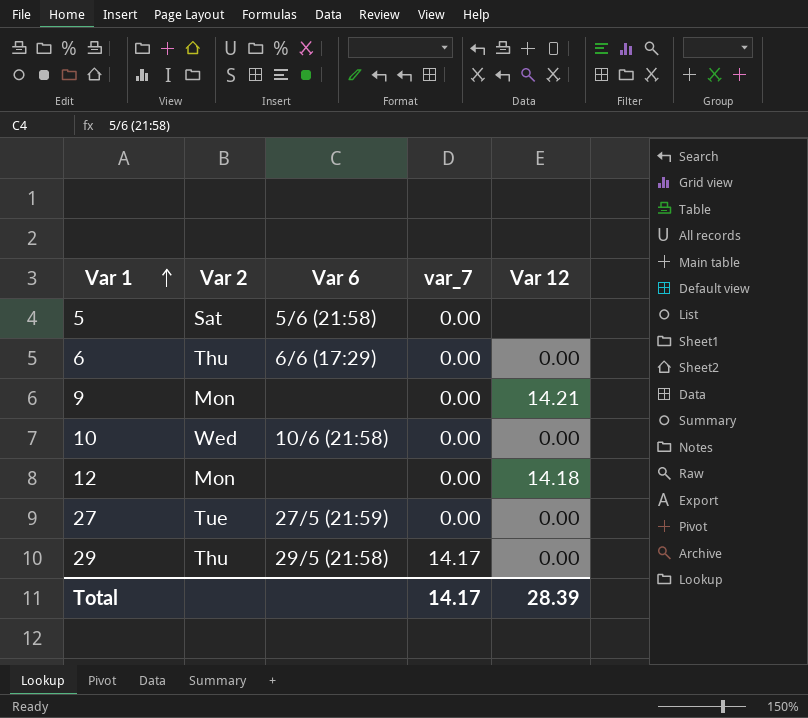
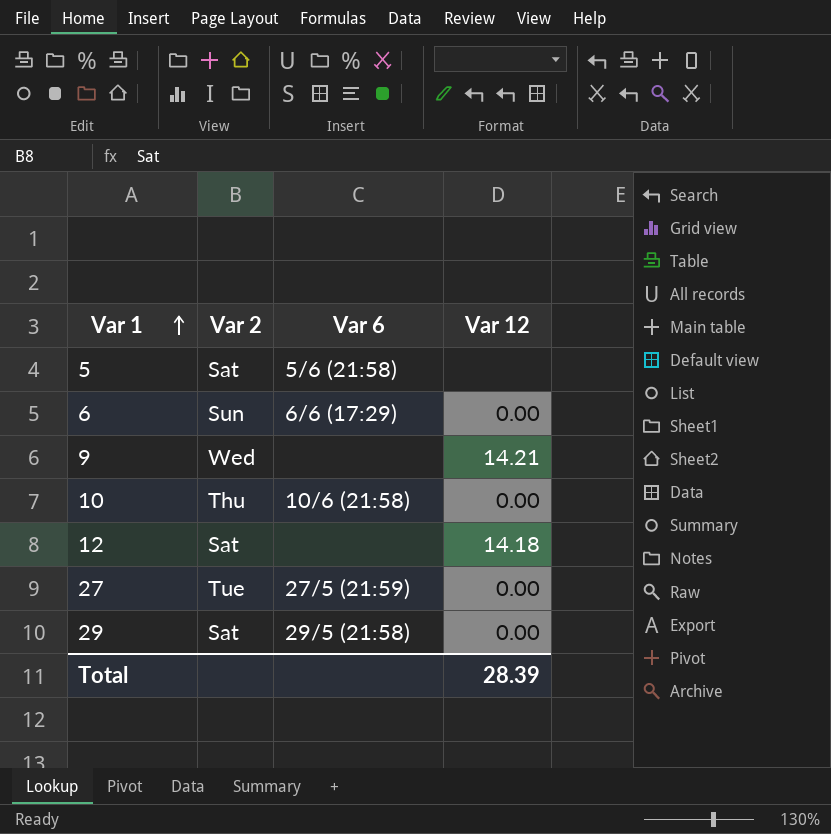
column var_7 | position: 4 -> none
6 | Var 2: Thu -> Sun
9 | Var 2: Mon -> Wed
10 | Var 2: Wed -> Thu
12 | Var 2: Mon -> Sat
29 | Var 2: Thu -> Sat

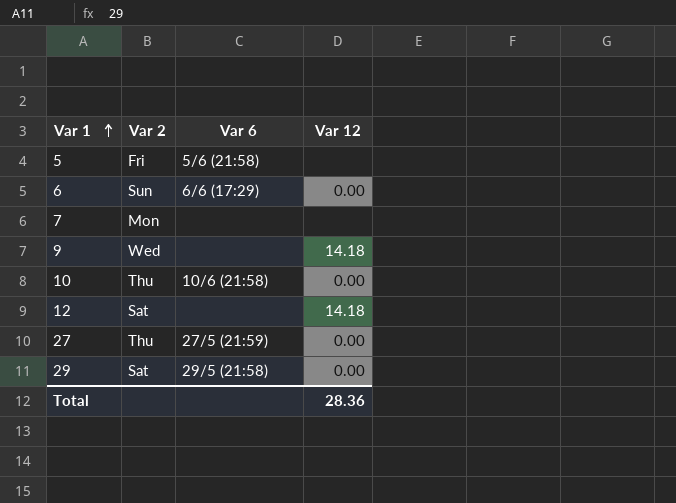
5 | Var 2: Sat -> Fri
row 7: none -> Mon | none | none
9 | Var 12: 14.21 -> 14.18
27 | Var 2: Tue -> Thu
Total | Var 12: 28.39 -> 28.36

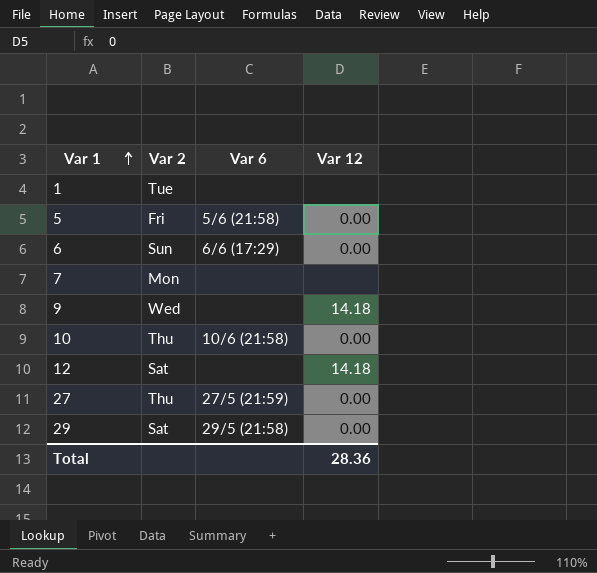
row 1: none -> Tue | none | none
5 | Var 12: none -> 0.00

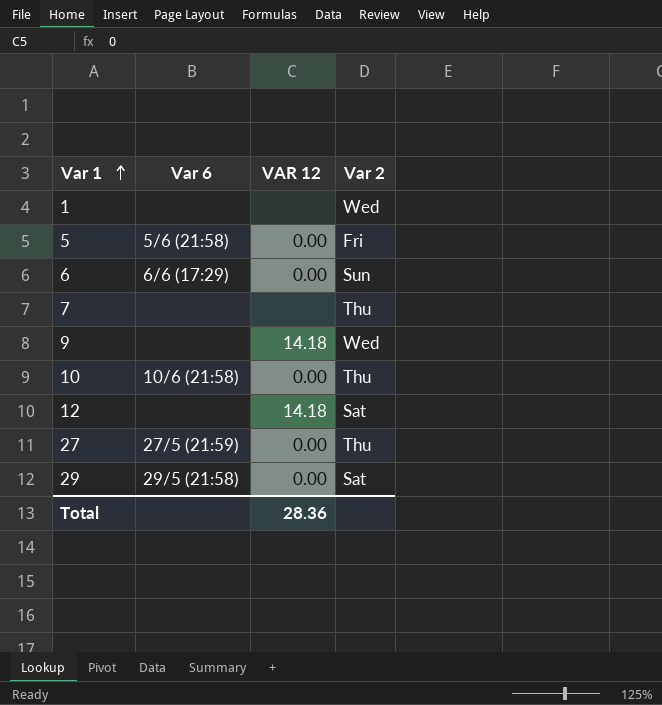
column name: Var 12 -> VAR 12
column Var 2 | position: 2 -> 4
1 | Var 2: Tue -> Wed
7 | Var 2: Mon -> Thu

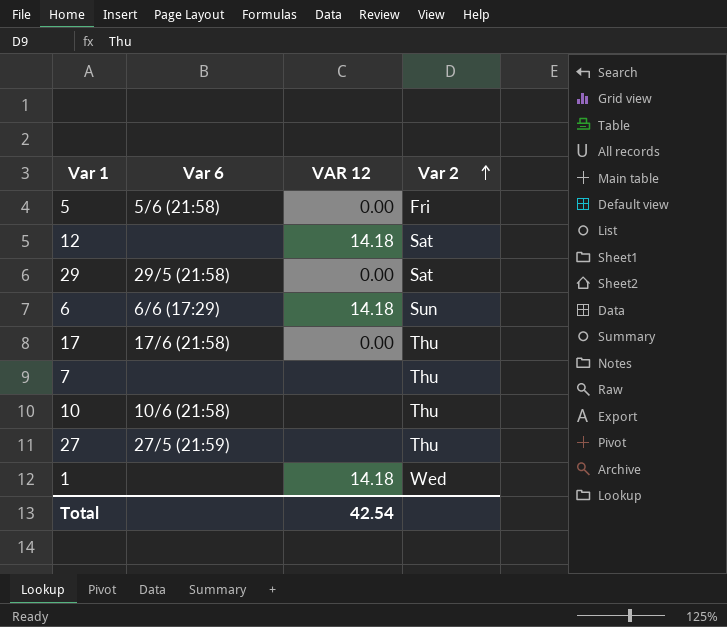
row order: Var 1 ascending -> Var 2 ascending
row 9: none | 14.18 | Wed -> none
6 | VAR 12: 0.00 -> 14.18
row 17: none -> 17/6 (21:58) | 0.00 | Thu
10 | VAR 12: 0.00 -> none
27 | VAR 12: 0.00 -> none
1 | VAR 12: none -> 14.18
Total | VAR 12: 28.36 -> 42.54

